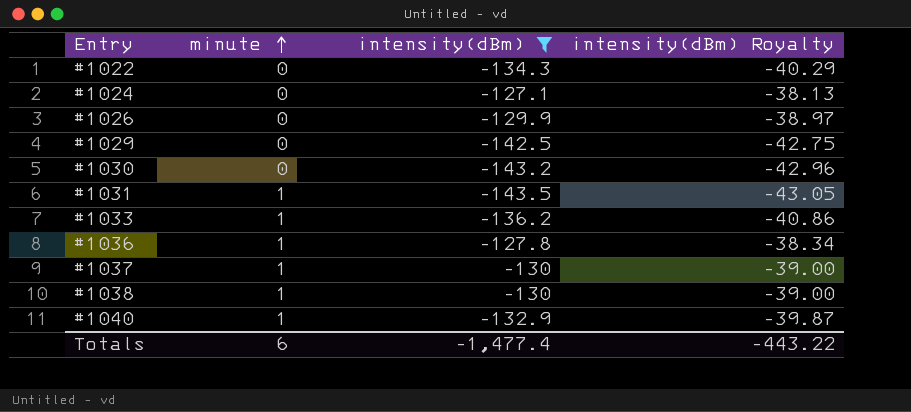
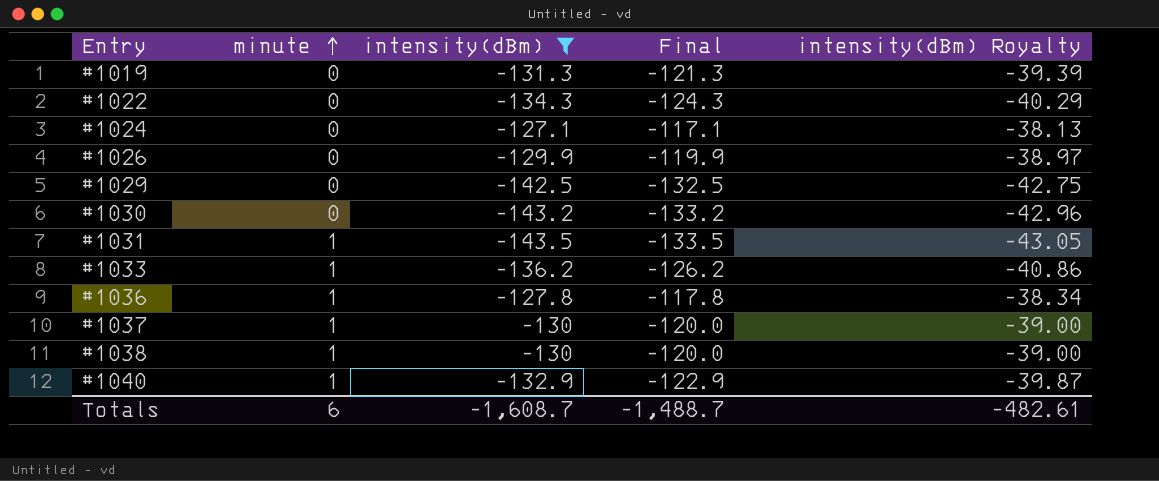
column Final | formula: none -> [intensity(dBm)] + 10
row #1019: none -> 0 | -131.3 | -121.3 | -39.39
Totals | intensity(dBm): -1,477.4 -> -1,608.7
Totals | intensity(dBm) Royalty: -443.22 -> -482.61

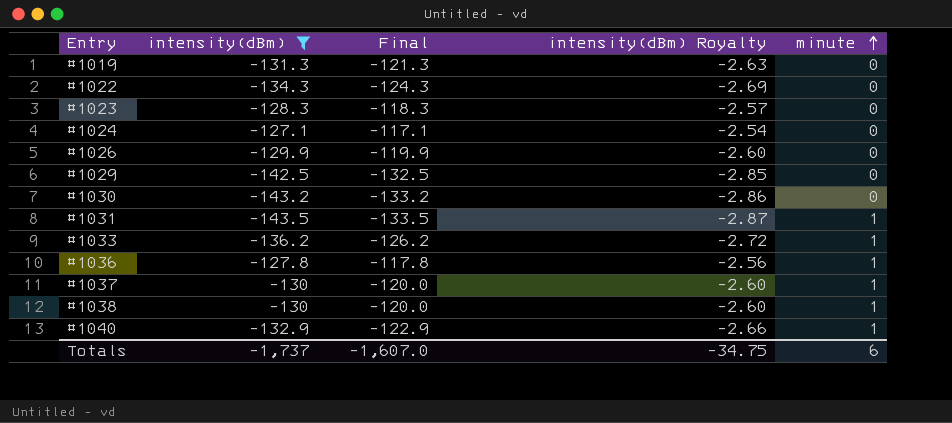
column intensity(dBm) Royalty | formula: [intensity(dBm)] * 0.3 -> [intensity(dBm)] * 0.02
column minute | position: 2 -> 5
row #1023: none -> -128.3 | -118.3 | -2.57 | 0
Totals | intensity(dBm): -1,608.7 -> -1,737
Totals | Final: -1,488.7 -> -1,607.0
Totals | intensity(dBm) Royalty: -482.61 -> -34.75

